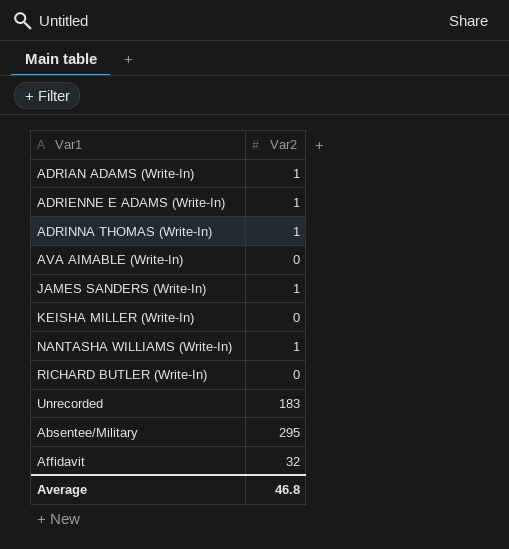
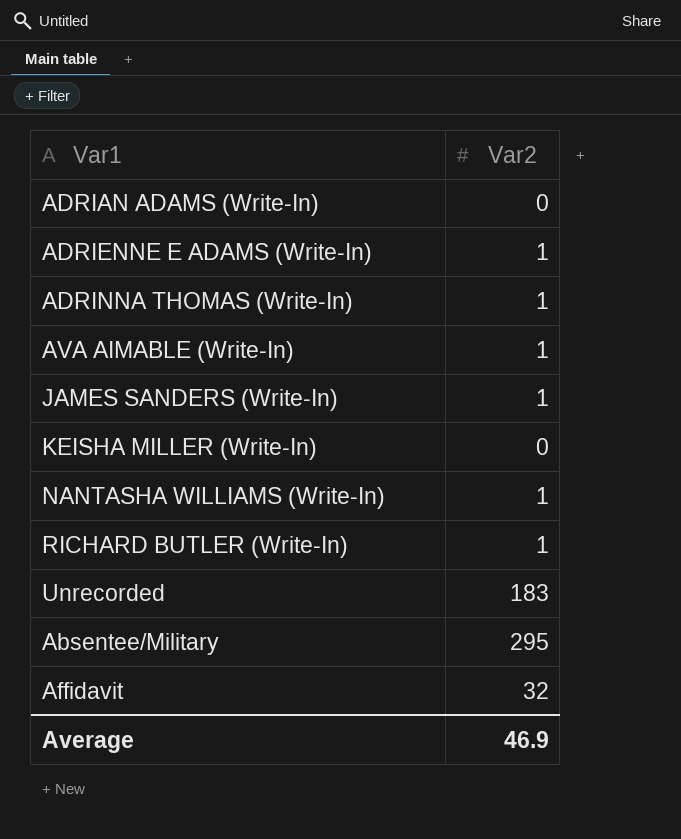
ADRIAN ADAMS (Write-In) | Var2: 1 -> 0
AVA AIMABLE (Write-In) | Var2: 0 -> 1
RICHARD BUTLER (Write-In) | Var2: 0 -> 1
Average | Var2: 46.8 -> 46.9

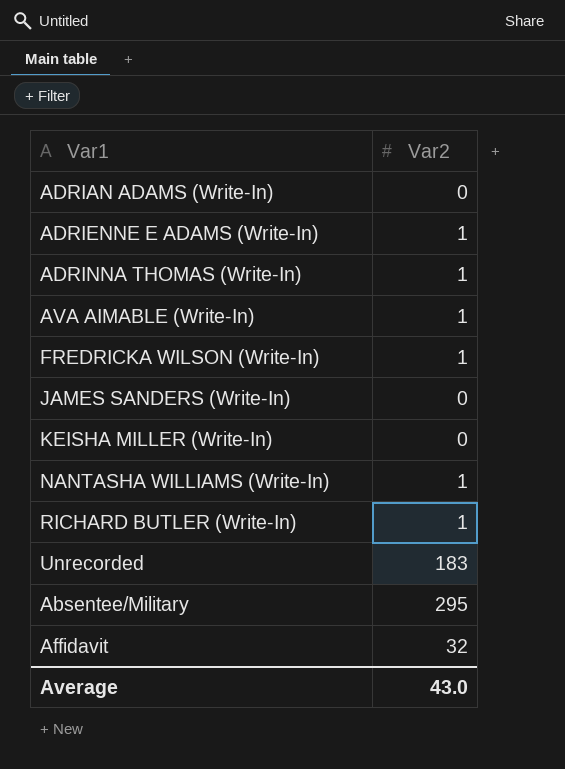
row FREDRICKA WILSON (Write-In): none -> 1
JAMES SANDERS (Write-In) | Var2: 1 -> 0
Average | Var2: 46.9 -> 43.0

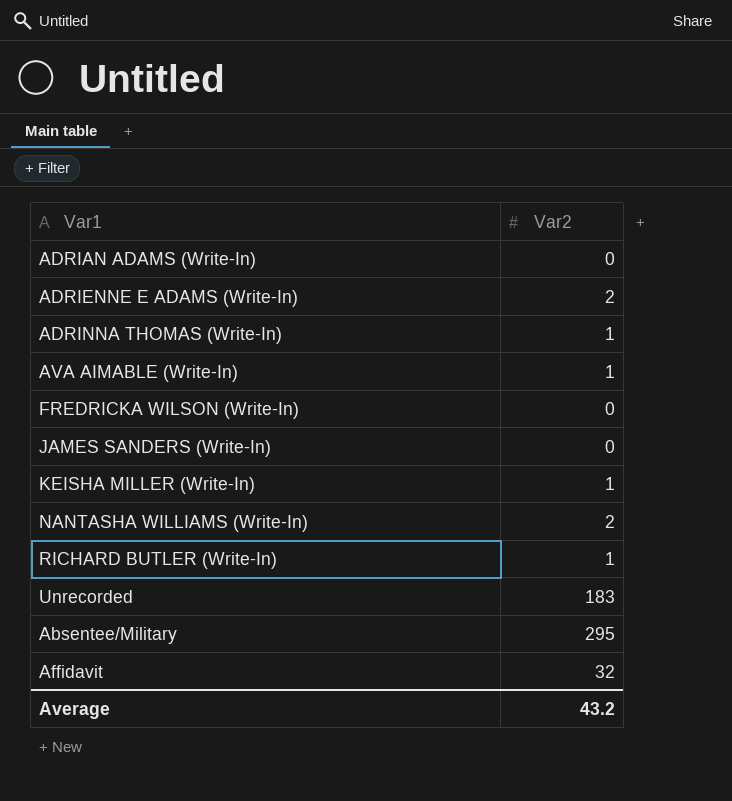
ADRIENNE E ADAMS (Write-In) | Var2: 1 -> 2
FREDRICKA WILSON (Write-In) | Var2: 1 -> 0
KEISHA MILLER (Write-In) | Var2: 0 -> 1
NANTASHA WILLIAMS (Write-In) | Var2: 1 -> 2
Average | Var2: 43.0 -> 43.2

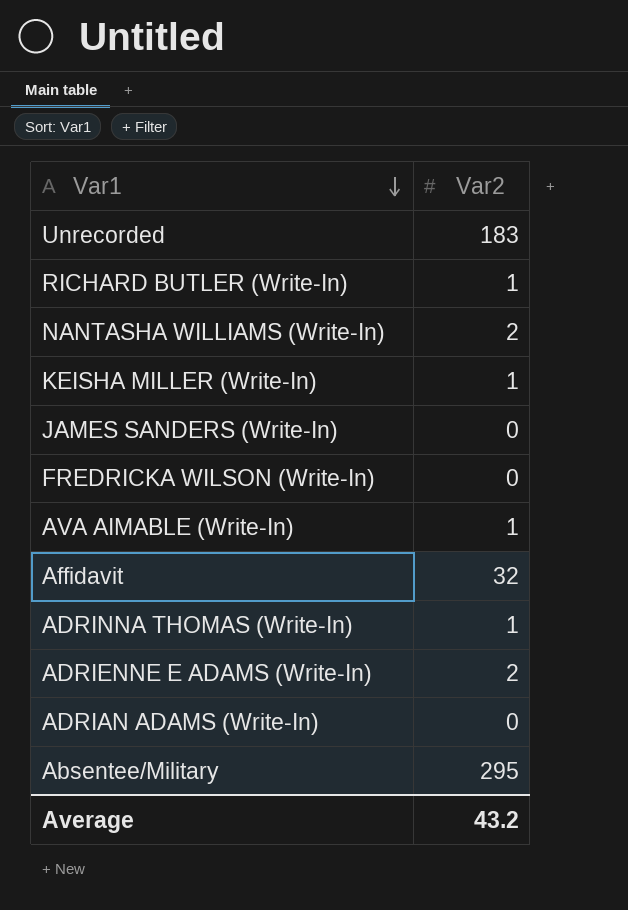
row order: none -> Var1 descending

